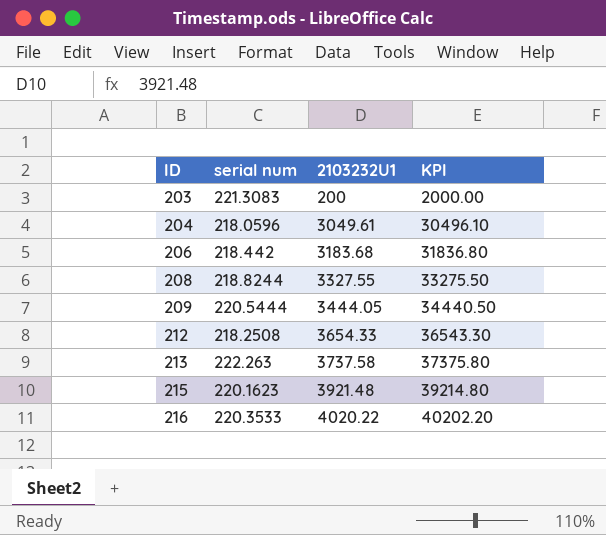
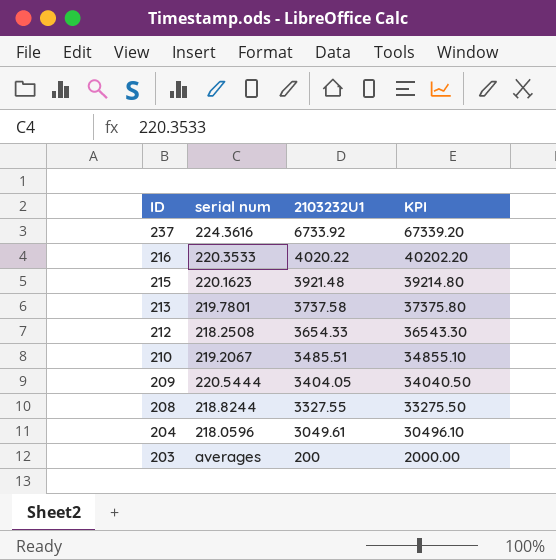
row order: ID ascending -> ID descending
row 206: 218.442 | 3183.68 | 31836.80 -> none
row 237: none -> 224.3616 | 6733.92 | 67339.20
213 | serial num: 222.263 -> 219.7801
row 210: none -> 219.2067 | 3485.51 | 34855.10
209 | 2103232U1: 3444.05 -> 3404.05
209 | KPI: 34440.50 -> 34040.50
203 | serial num: 221.3083 -> averages

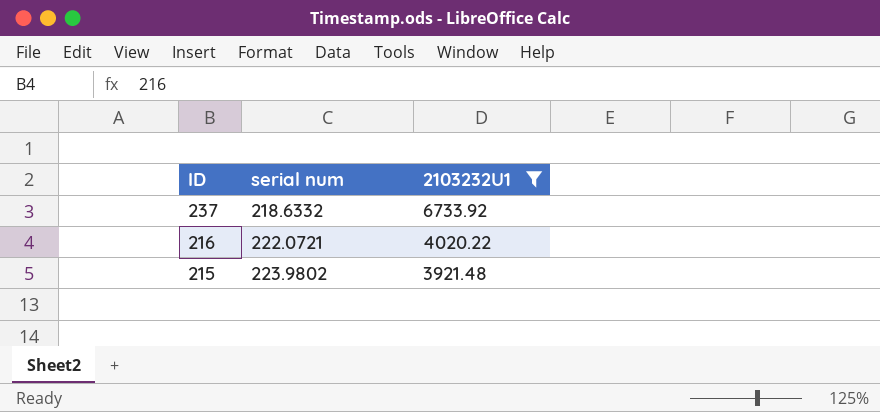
filter: none -> 2103232U1 >= 3921.48
column KPI | formula: [2103232U1] * 10 -> none
237 | serial num: 224.3616 -> 218.6332
216 | serial num: 220.3533 -> 222.0721
215 | serial num: 220.1623 -> 223.9802

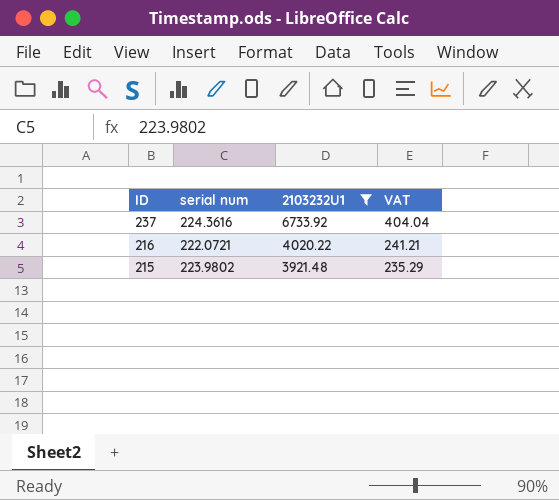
column VAT | formula: none -> [2103232U1] * 0.06
237 | serial num: 218.6332 -> 224.3616

